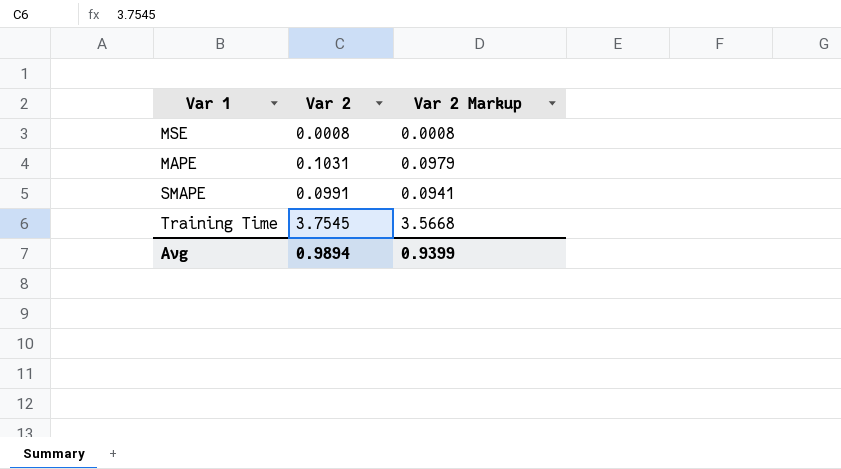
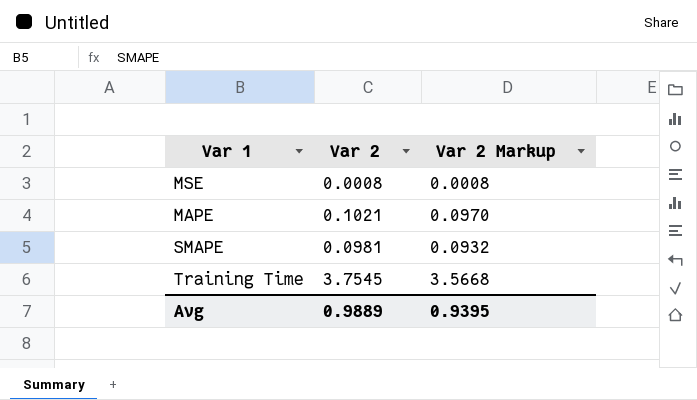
MAPE | Var 2: 0.1031 -> 0.1021
MAPE | Var 2 Markup: 0.0979 -> 0.0970
SMAPE | Var 2: 0.0991 -> 0.0981
SMAPE | Var 2 Markup: 0.0941 -> 0.0932
Avg | Var 2: 0.9894 -> 0.9889
Avg | Var 2 Markup: 0.9399 -> 0.9395

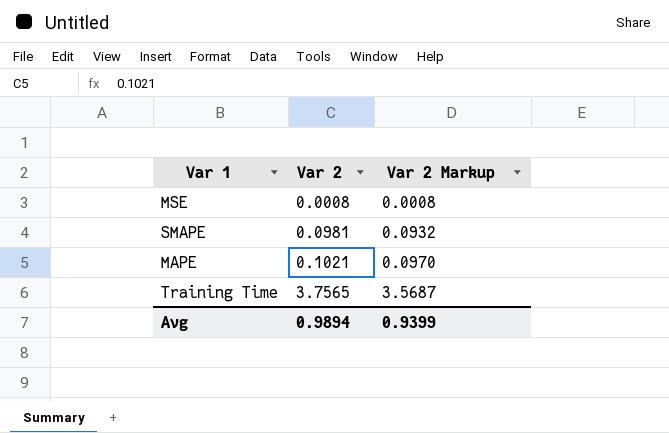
row order: none -> Var 2 ascending
Training Time | Var 2: 3.7545 -> 3.7565
Training Time | Var 2 Markup: 3.5668 -> 3.5687
Avg | Var 2: 0.9889 -> 0.9894
Avg | Var 2 Markup: 0.9395 -> 0.9399

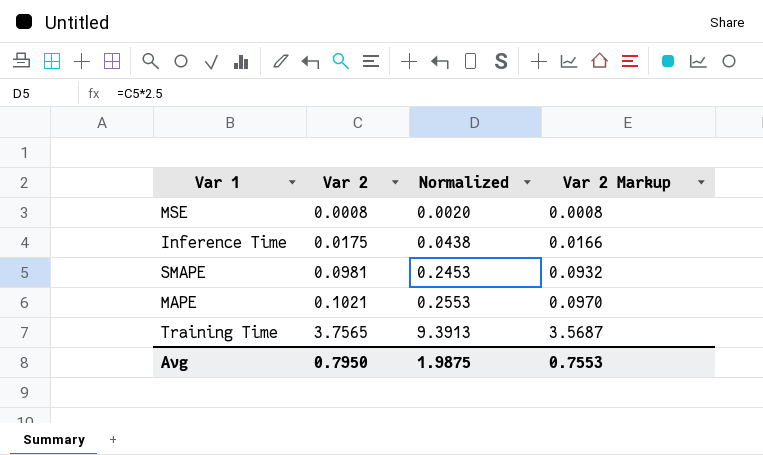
column Normalized | formula: none -> [Var 2] * 2.5
row Inference Time: none -> 0.0175 | 0.0438 | 0.0166
Avg | Var 2: 0.9894 -> 0.7950
Avg | Var 2 Markup: 0.9399 -> 0.7553

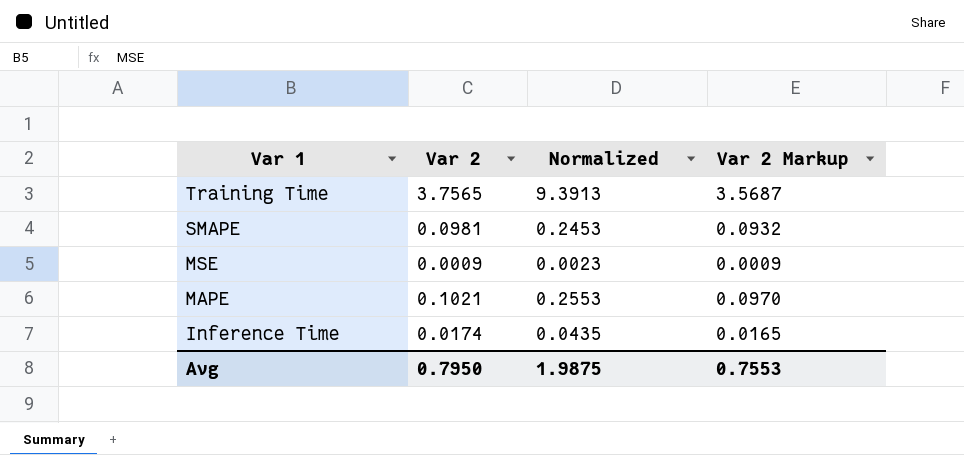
row order: Var 2 ascending -> Var 1 descending
MSE | Var 2: 0.0008 -> 0.0009
MSE | Normalized: 0.0020 -> 0.0023
MSE | Var 2 Markup: 0.0008 -> 0.0009
Inference Time | Var 2: 0.0175 -> 0.0174
Inference Time | Normalized: 0.0438 -> 0.0435
Inference Time | Var 2 Markup: 0.0166 -> 0.0165

